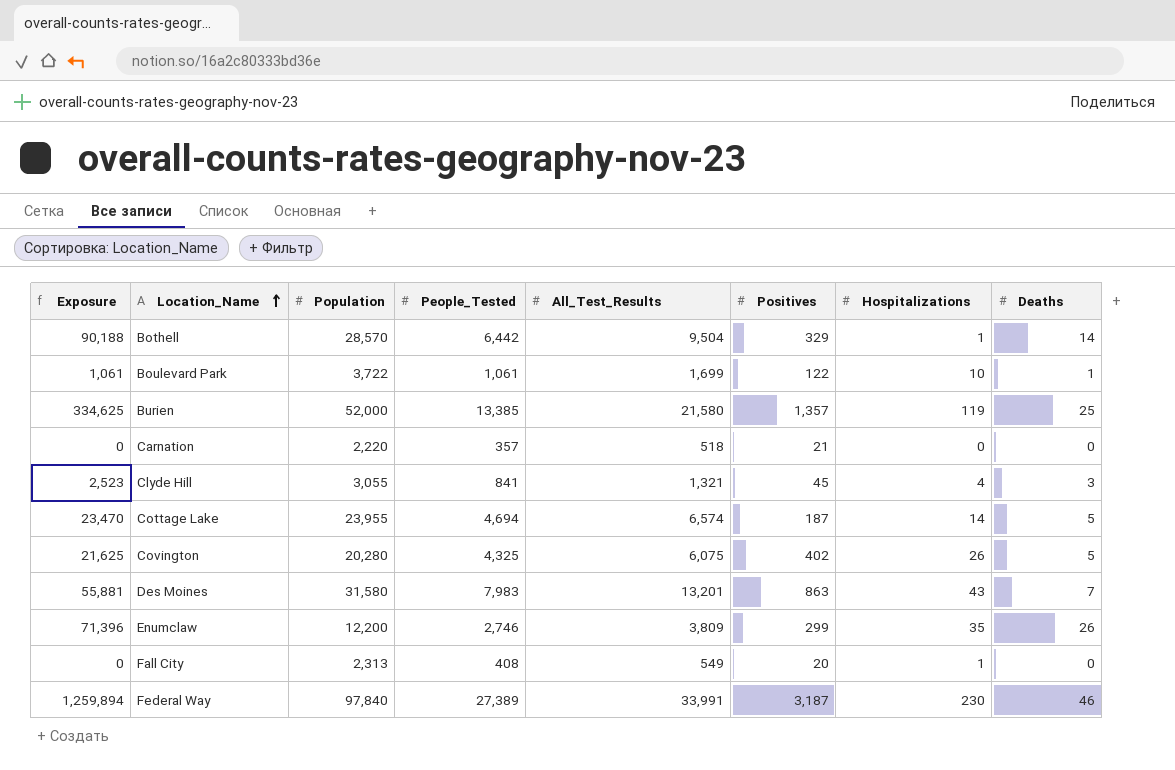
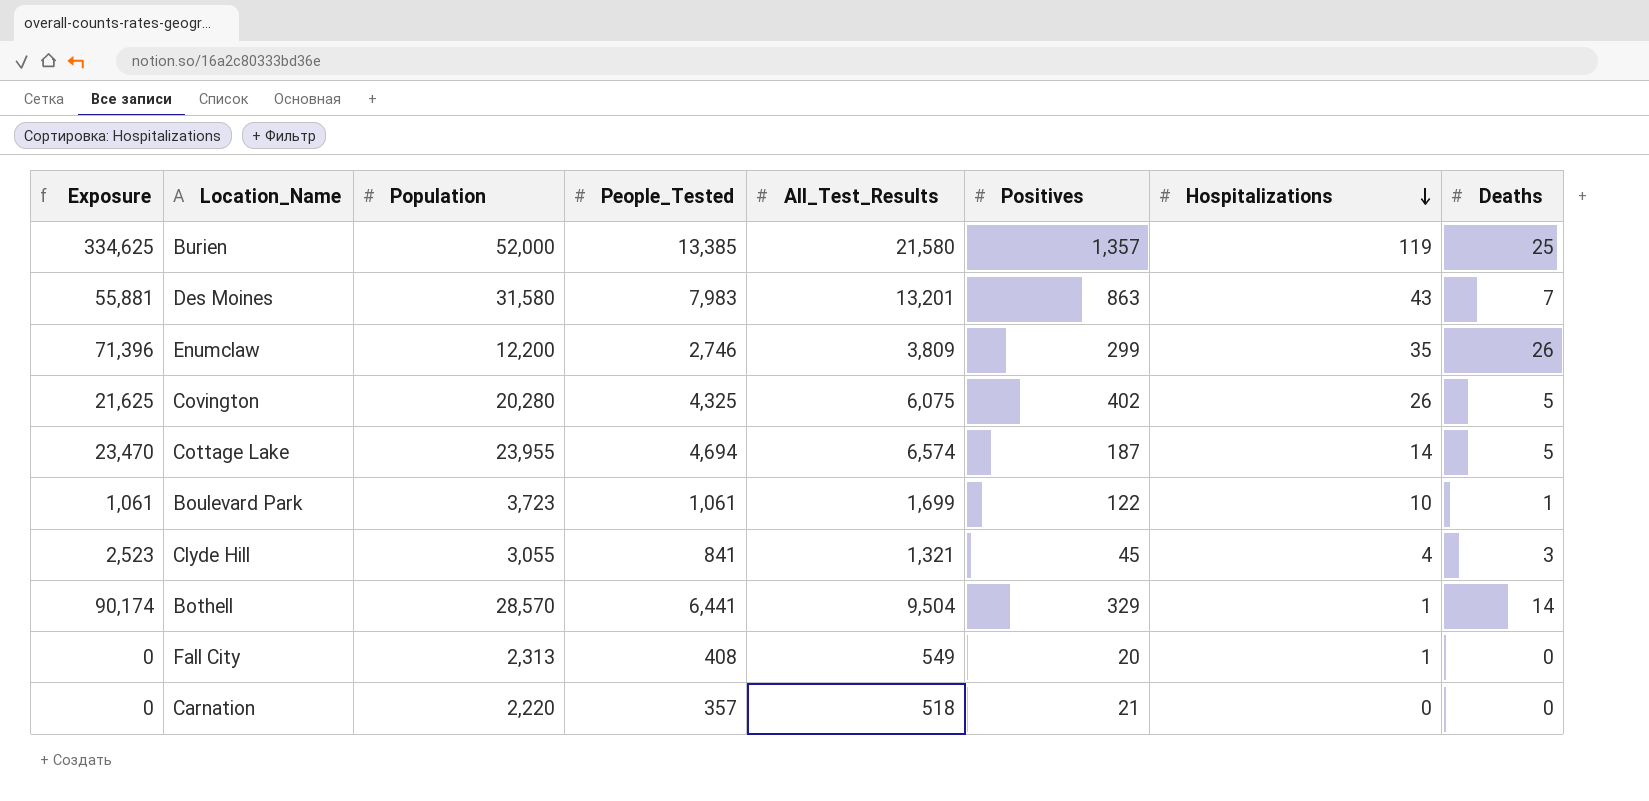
row order: Location_Name ascending -> Hospitalizations descending
row Federal Way: 1,259,894 | 97,840 | 27,389 | 33,991 | 3,187 | 230 | 46 -> none
Boulevard Park | Population: 3,722 -> 3,723
Bothell | Exposure: 90,188 -> 90,174
Bothell | People_Tested: 6,442 -> 6,441

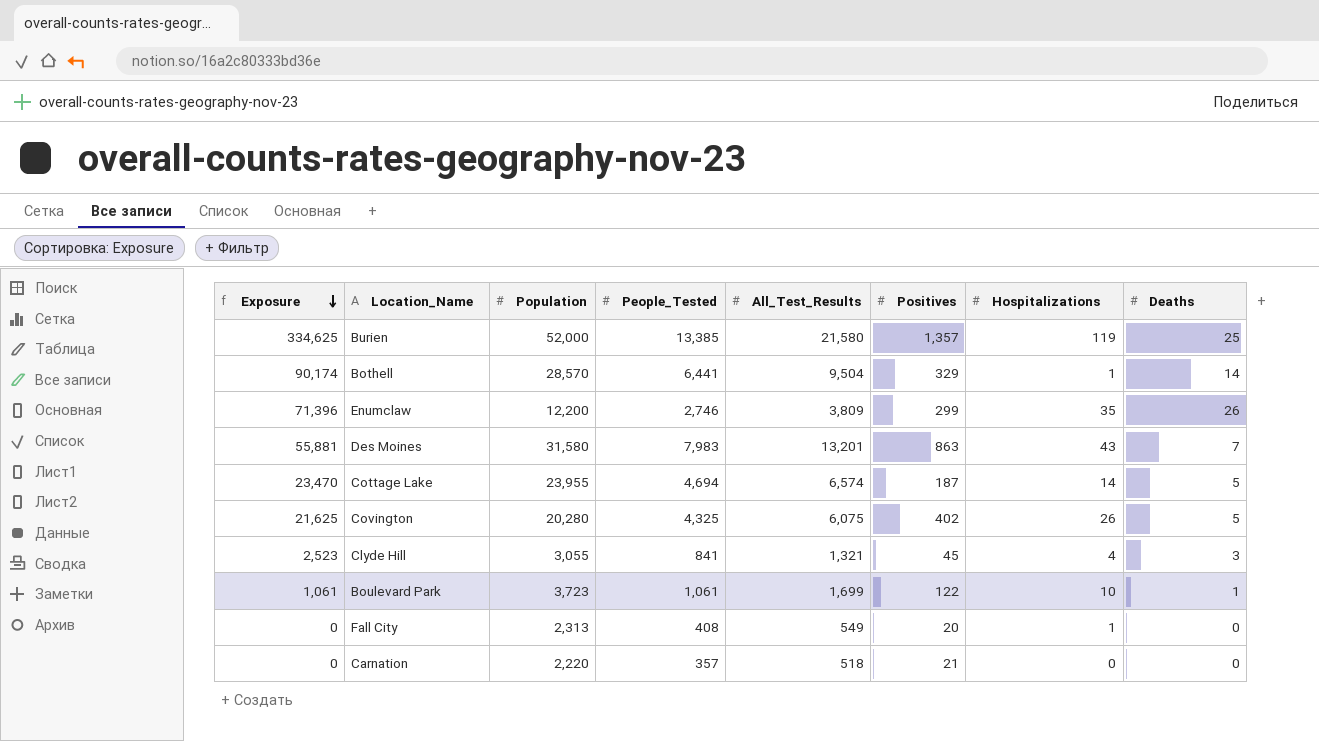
row order: Hospitalizations descending -> Exposure descending

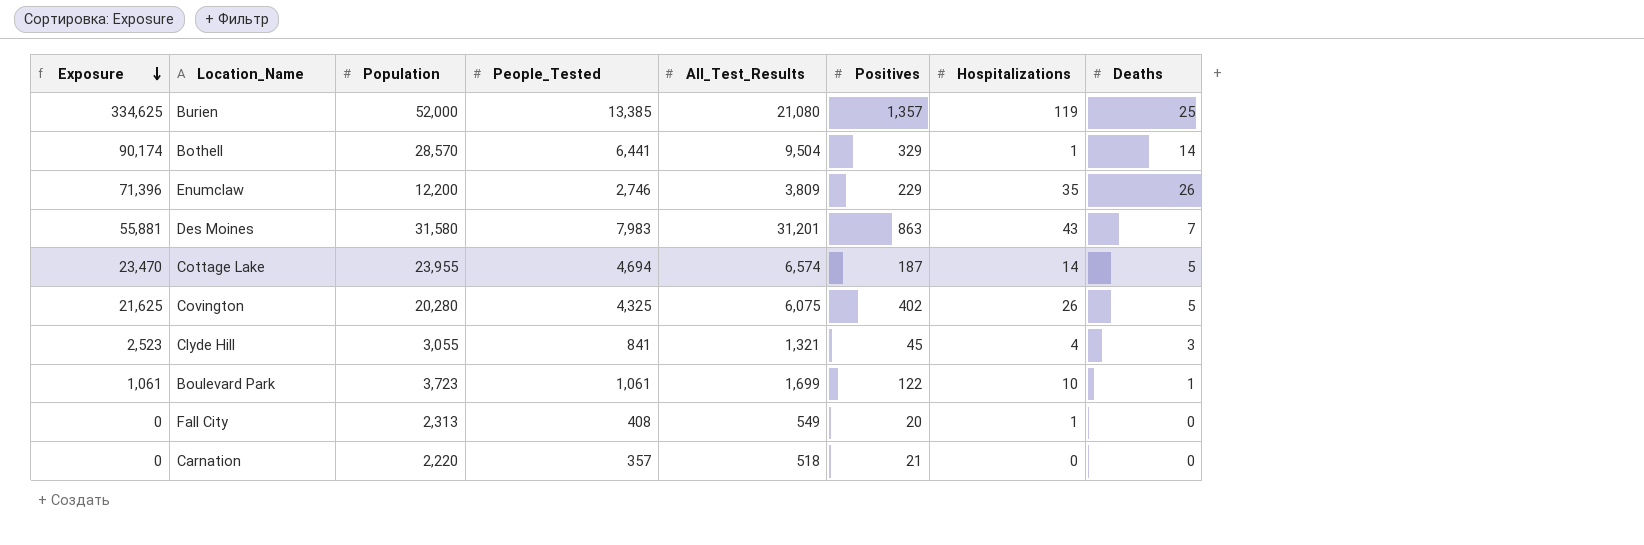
Burien | All_Test_Results: 21,580 -> 21,080
Enumclaw | Positives: 299 -> 229
Des Moines | All_Test_Results: 13,201 -> 31,201

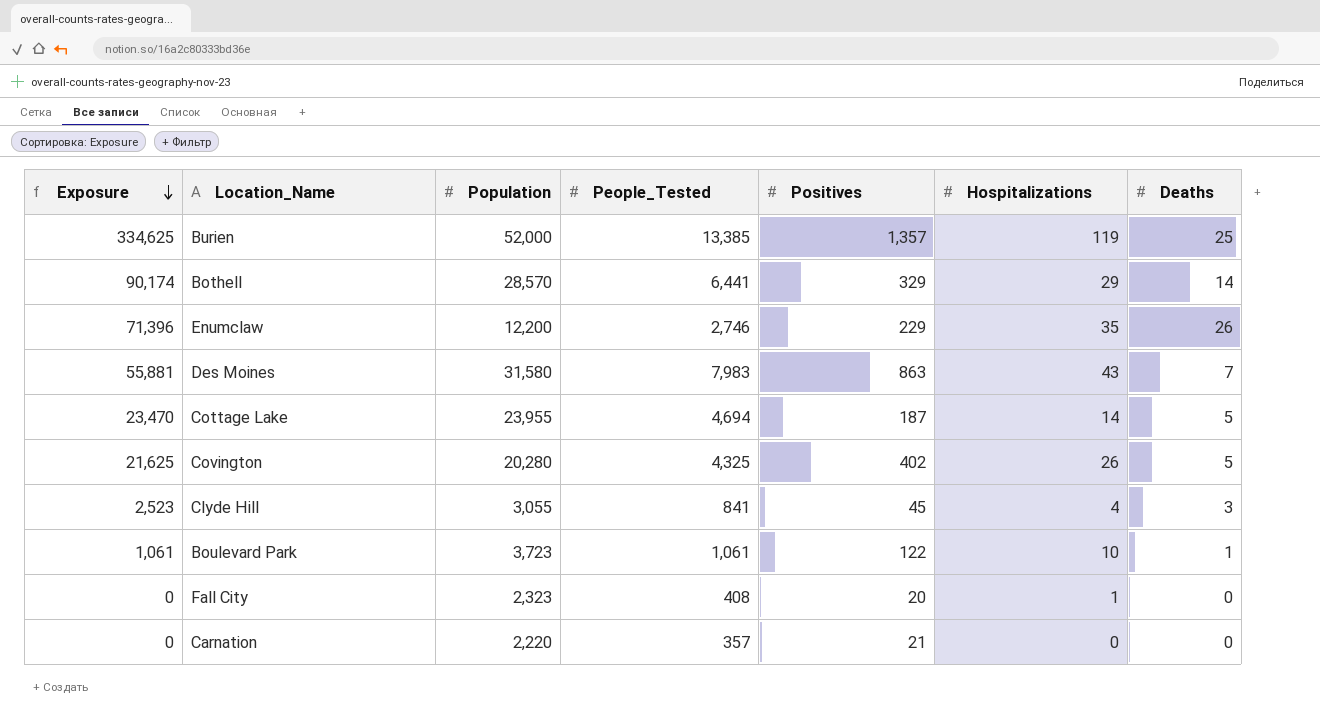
column All_Test_Results | position: 5 -> none
Bothell | Hospitalizations: 1 -> 29
Fall City | Population: 2,313 -> 2,323

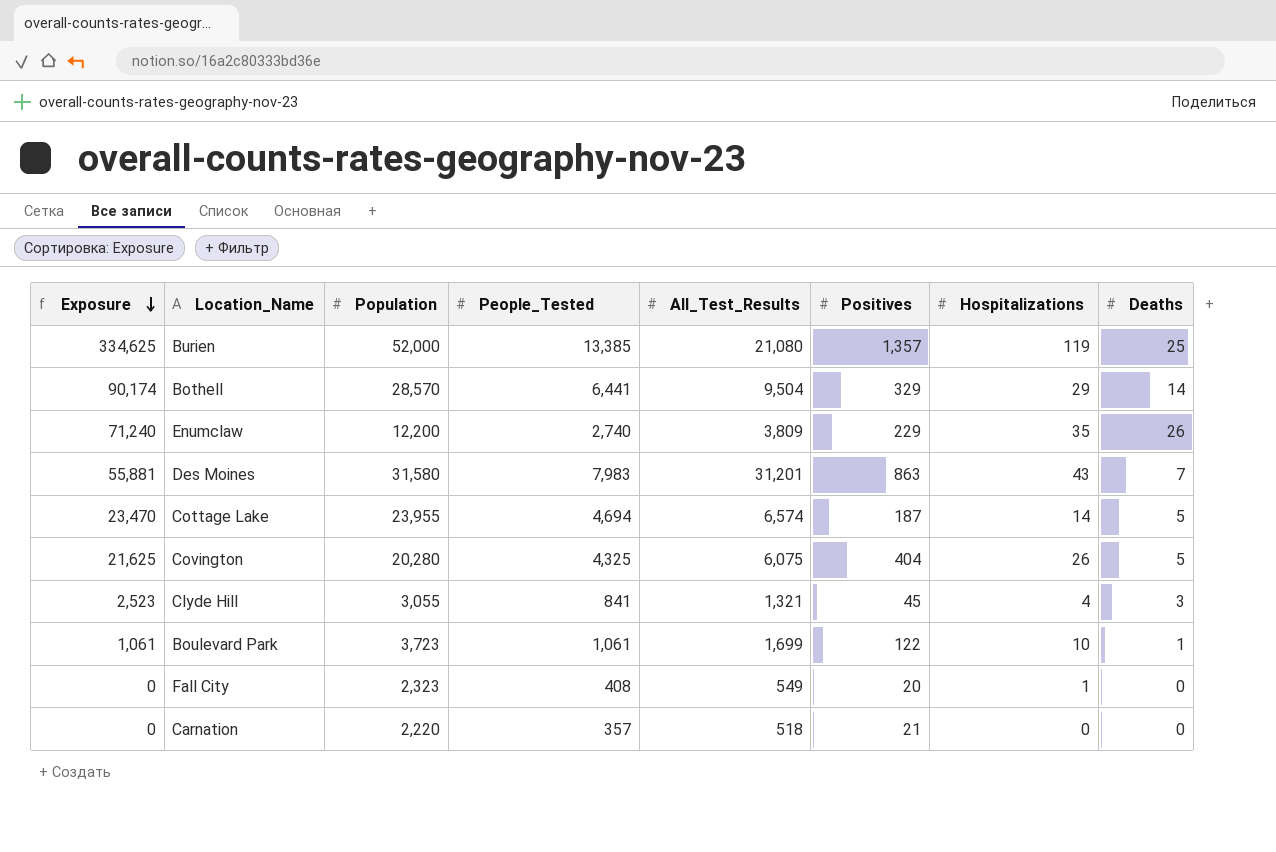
column All_Test_Results | position: none -> 5
Enumclaw | Exposure: 71,396 -> 71,240
Enumclaw | People_Tested: 2,746 -> 2,740
Covington | Positives: 402 -> 404

